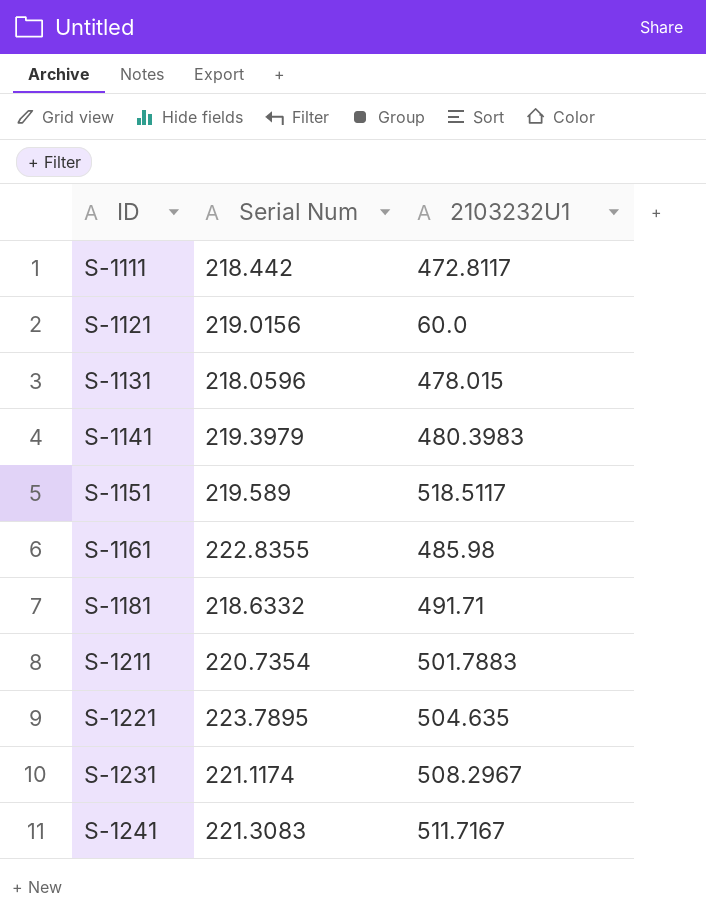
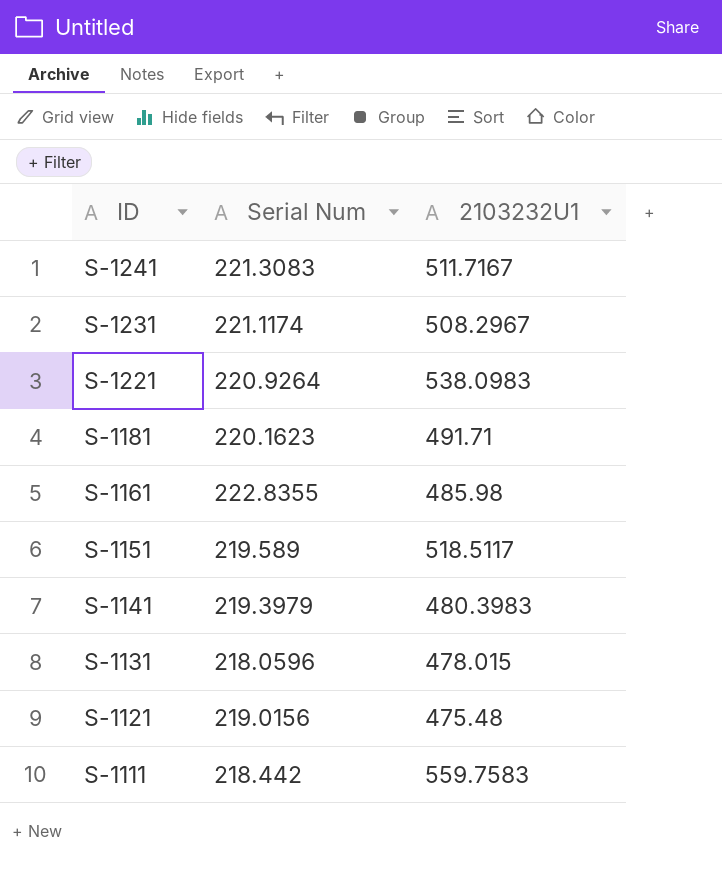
row order: ID ascending -> ID descending
row S-1211: 220.7354 | 501.7883 -> none
S-1221 | Serial Num: 223.7895 -> 220.9264
S-1221 | 2103232U1: 504.635 -> 538.0983
S-1181 | Serial Num: 218.6332 -> 220.1623
S-1121 | 2103232U1: 60.0 -> 475.48
S-1111 | 2103232U1: 472.8117 -> 559.7583

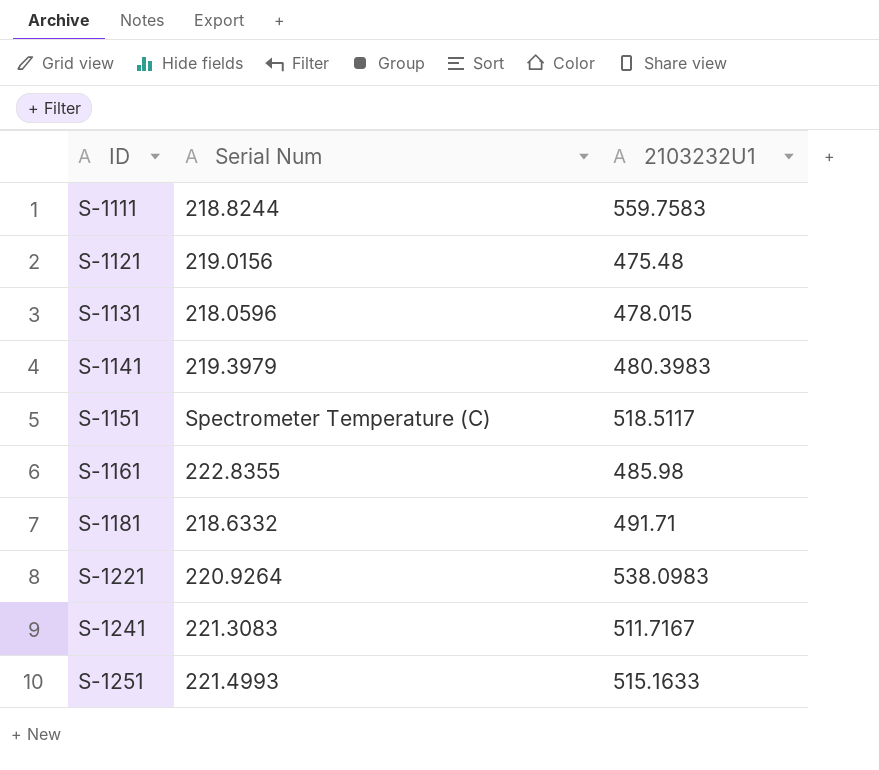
row order: ID descending -> ID ascending
row S-1231: 221.1174 | 508.2967 -> none
S-1111 | Serial Num: 218.442 -> 218.8244
S-1151 | Serial Num: 219.589 -> Spectrometer Temperature (C)
S-1181 | Serial Num: 220.1623 -> 218.6332
row S-1251: none -> 221.4993 | 515.1633

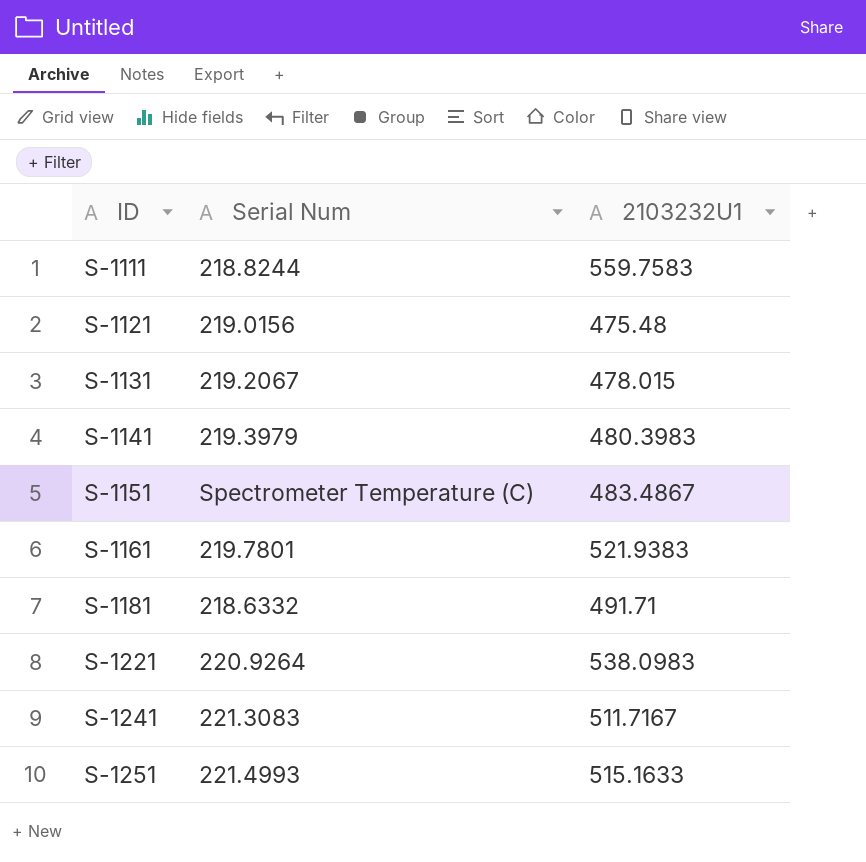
S-1131 | Serial Num: 218.0596 -> 219.2067
S-1151 | 2103232U1: 518.5117 -> 483.4867
S-1161 | Serial Num: 222.8355 -> 219.7801
S-1161 | 2103232U1: 485.98 -> 521.9383

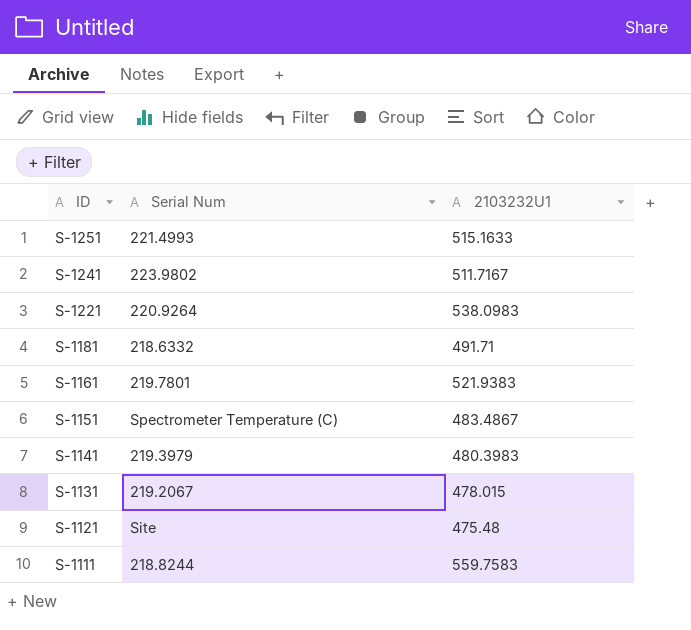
row order: ID ascending -> ID descending
S-1241 | Serial Num: 221.3083 -> 223.9802
S-1121 | Serial Num: 219.0156 -> Site

